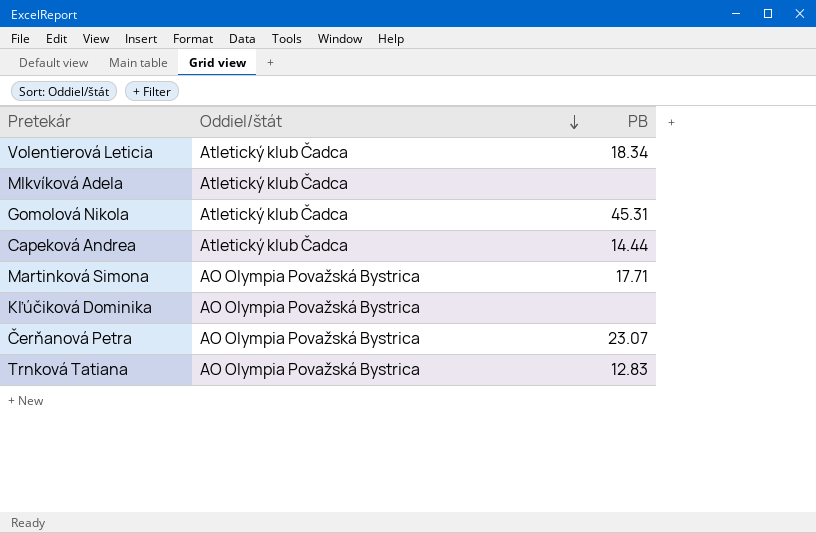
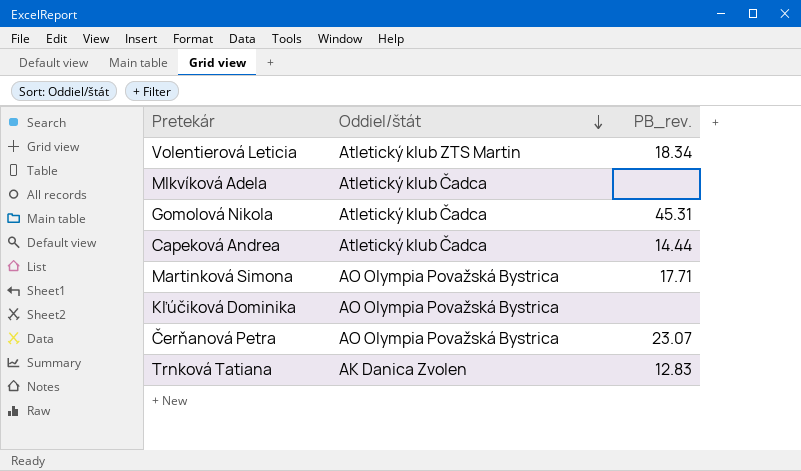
column name: PB -> PB_rev.
Volentierová Leticia | Oddiel/štát: Atletický klub Čadca -> Atletický klub ZTS Martin
Trnková Tatiana | Oddiel/štát: AO Olympia Považská Bystrica -> AK Danica Zvolen

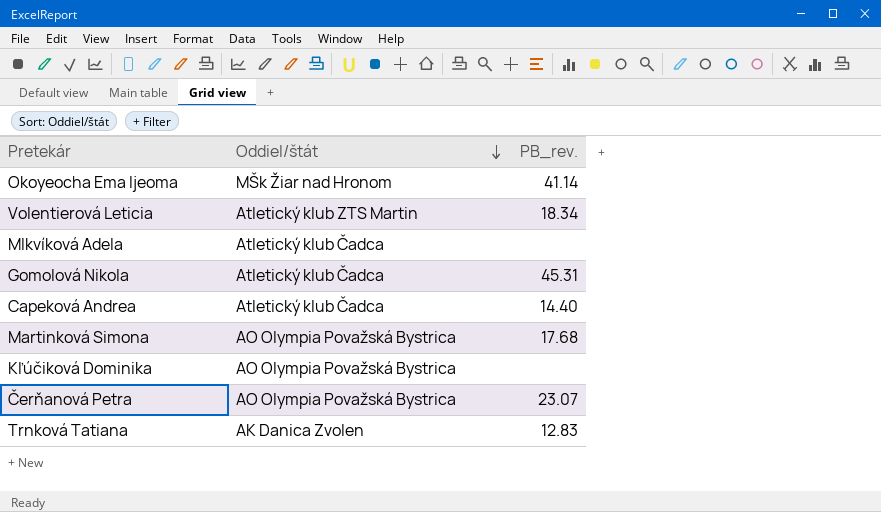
row Okoyeocha Ema Ijeoma: none -> MŠk Žiar nad Hronom | 41.14
Capeková Andrea | PB_rev.: 14.44 -> 14.40
Martinková Simona | PB_rev.: 17.71 -> 17.68

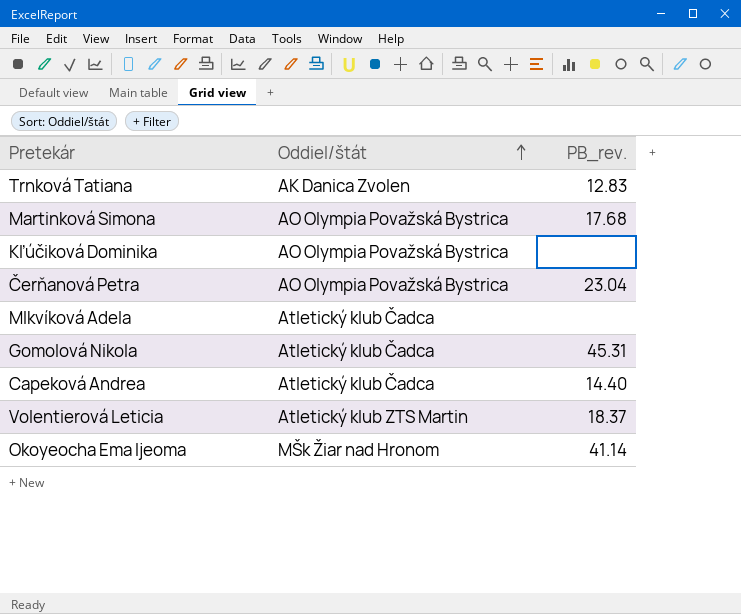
row order: Oddiel/štát descending -> Oddiel/štát ascending
Čerňanová Petra | PB_rev.: 23.07 -> 23.04
Volentierová Leticia | PB_rev.: 18.34 -> 18.37

